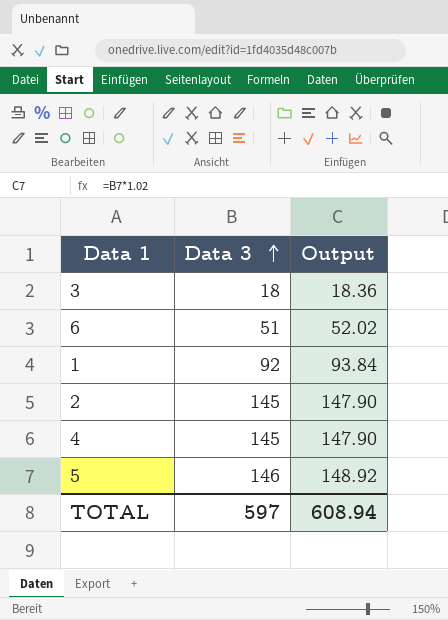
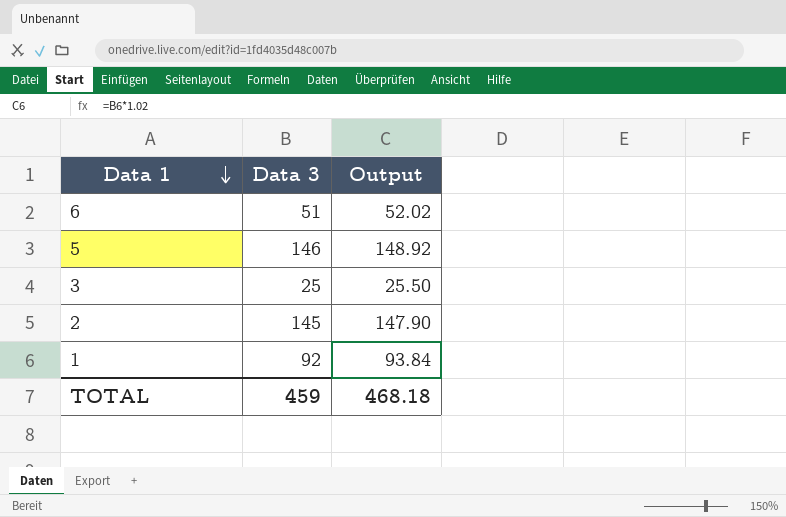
row order: Data 3 ascending -> Data 1 descending
row 4: 145 | 147.90 -> none
3 | Data 3: 18 -> 25
3 | Output: 18.36 -> 25.50
TOTAL | Data 3: 597 -> 459
TOTAL | Output: 608.94 -> 468.18

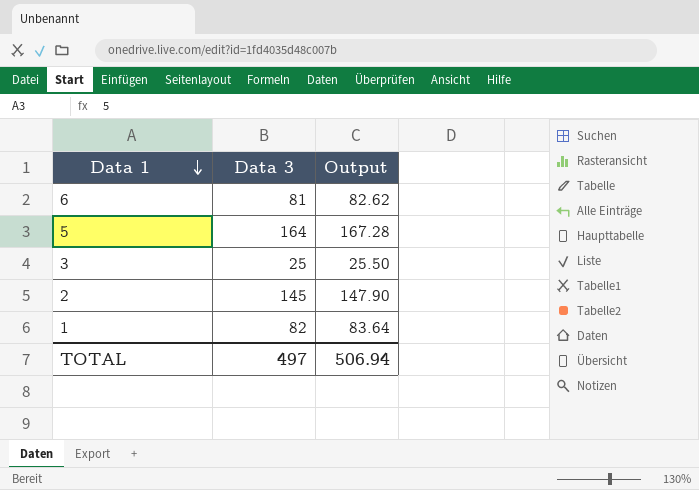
6 | Data 3: 51 -> 81
6 | Output: 52.02 -> 82.62
5 | Data 3: 146 -> 164
5 | Output: 148.92 -> 167.28
1 | Data 3: 92 -> 82
1 | Output: 93.84 -> 83.64
TOTAL | Data 3: 459 -> 497
TOTAL | Output: 468.18 -> 506.94

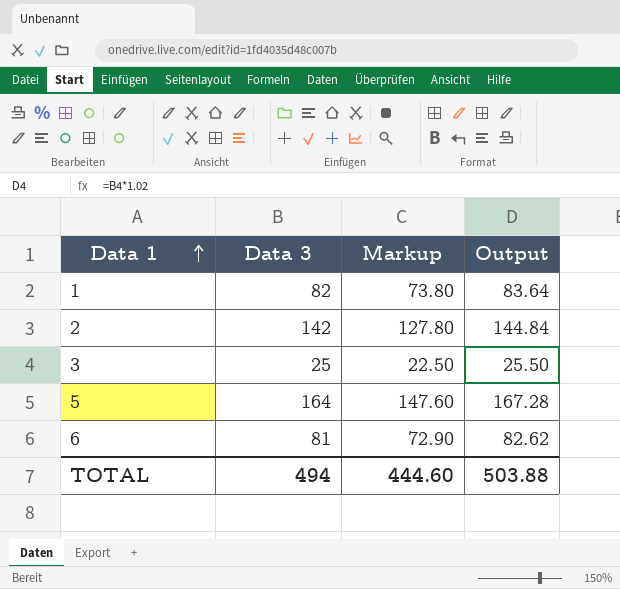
row order: Data 1 descending -> Data 1 ascending
column Markup | formula: none -> [Data 3] * 0.9
2 | Data 3: 145 -> 142
2 | Output: 147.90 -> 144.84
TOTAL | Data 3: 497 -> 494
TOTAL | Output: 506.94 -> 503.88

